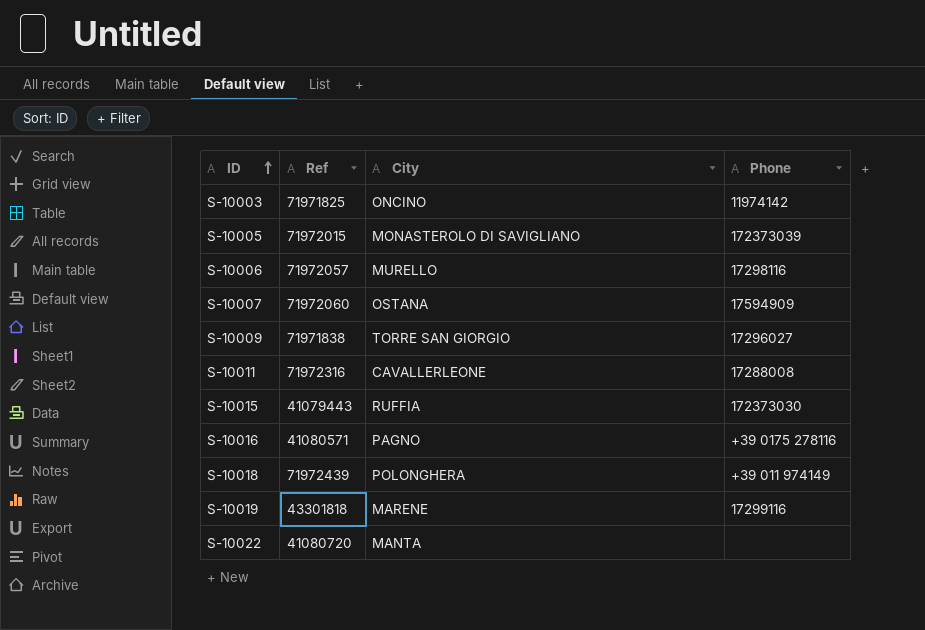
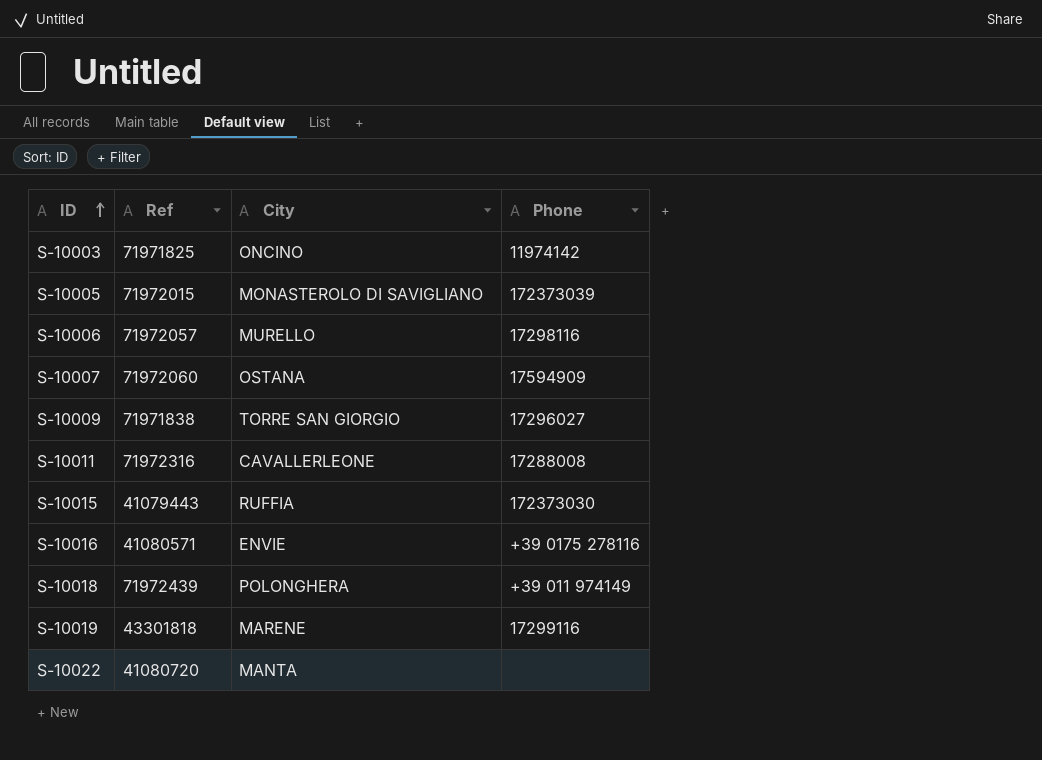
S-10016 | City: PAGNO -> ENVIE

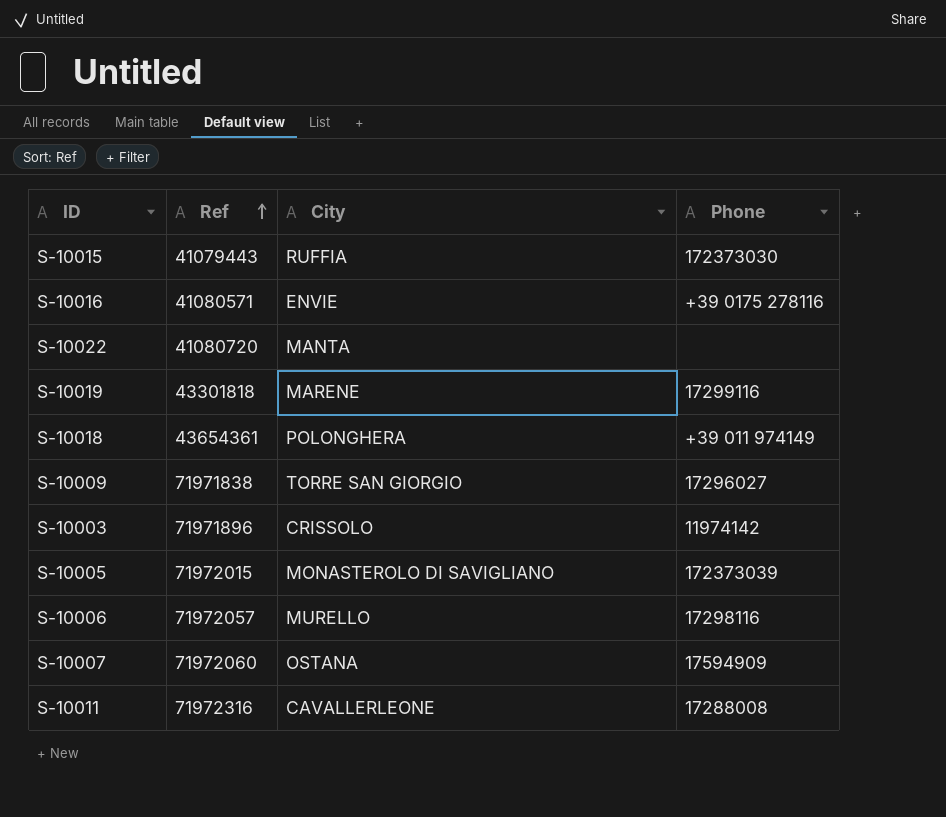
row order: ID ascending -> Ref ascending
S-10018 | Ref: 71972439 -> 43654361
S-10003 | Ref: 71971825 -> 71971896
S-10003 | City: ONCINO -> CRISSOLO

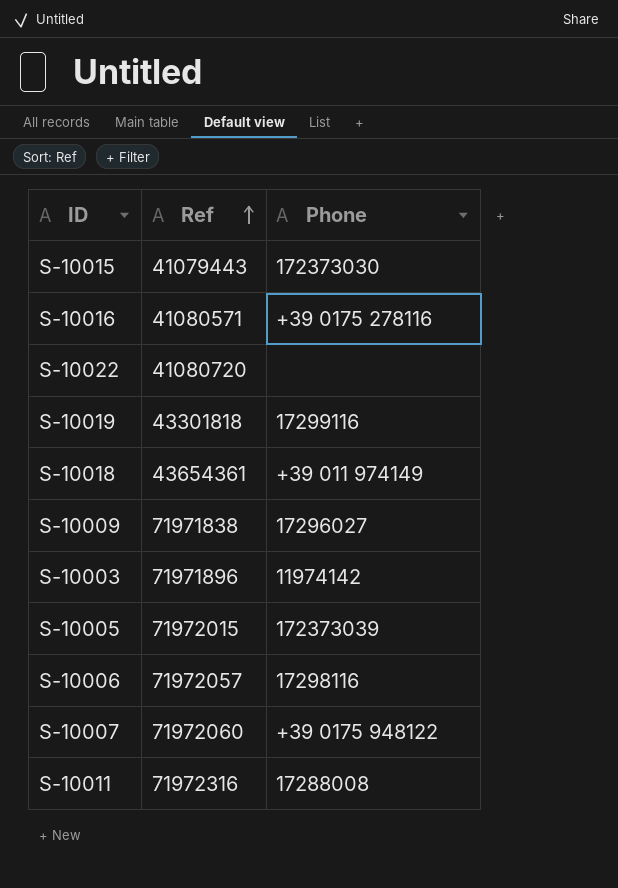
column City | position: 3 -> none
S-10007 | Phone: 17594909 -> +39 0175 948122

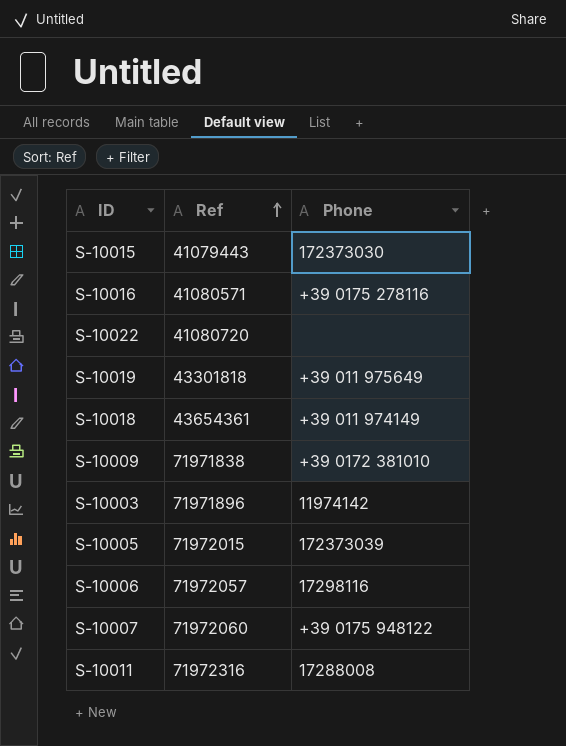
S-10019 | Phone: 17299116 -> +39 011 975649
S-10009 | Phone: 17296027 -> +39 0172 381010

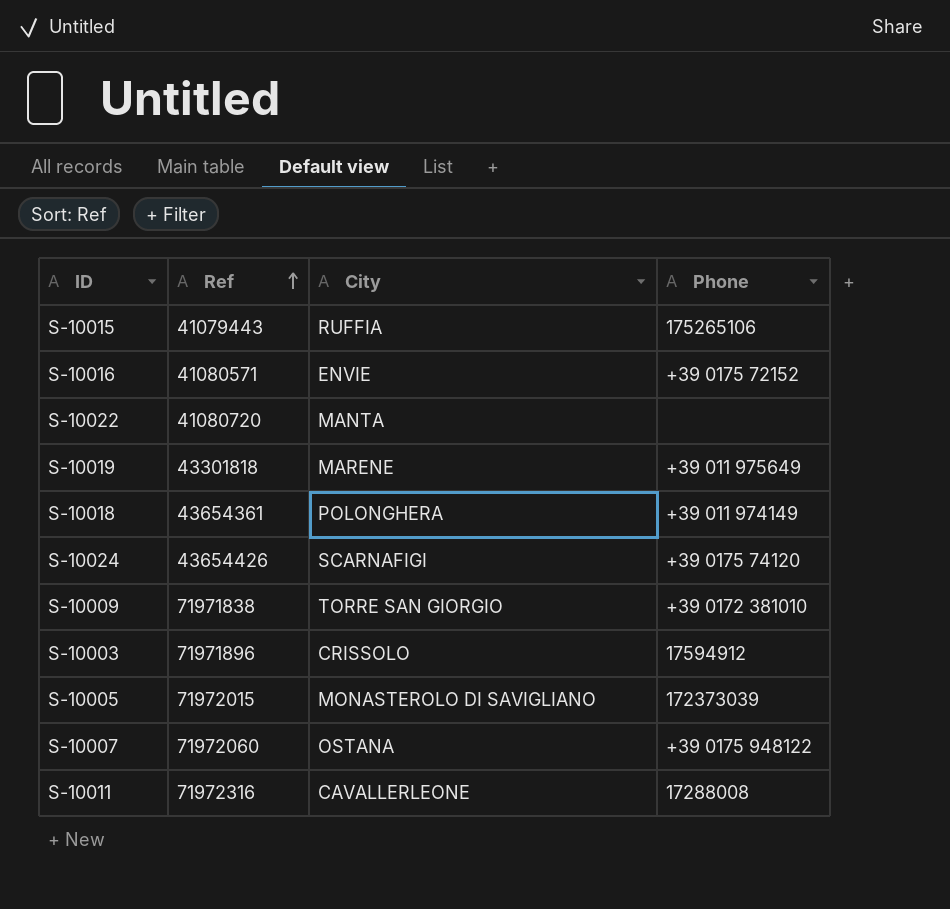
column City | position: none -> 3
row S-10006: 71972057 | 17298116 -> none
S-10015 | Phone: 172373030 -> 175265106
S-10016 | Phone: +39 0175 278116 -> +39 0175 72152
row S-10024: none -> 43654426 | SCARNAFIGI | +39 0175 74120
S-10003 | Phone: 11974142 -> 17594912

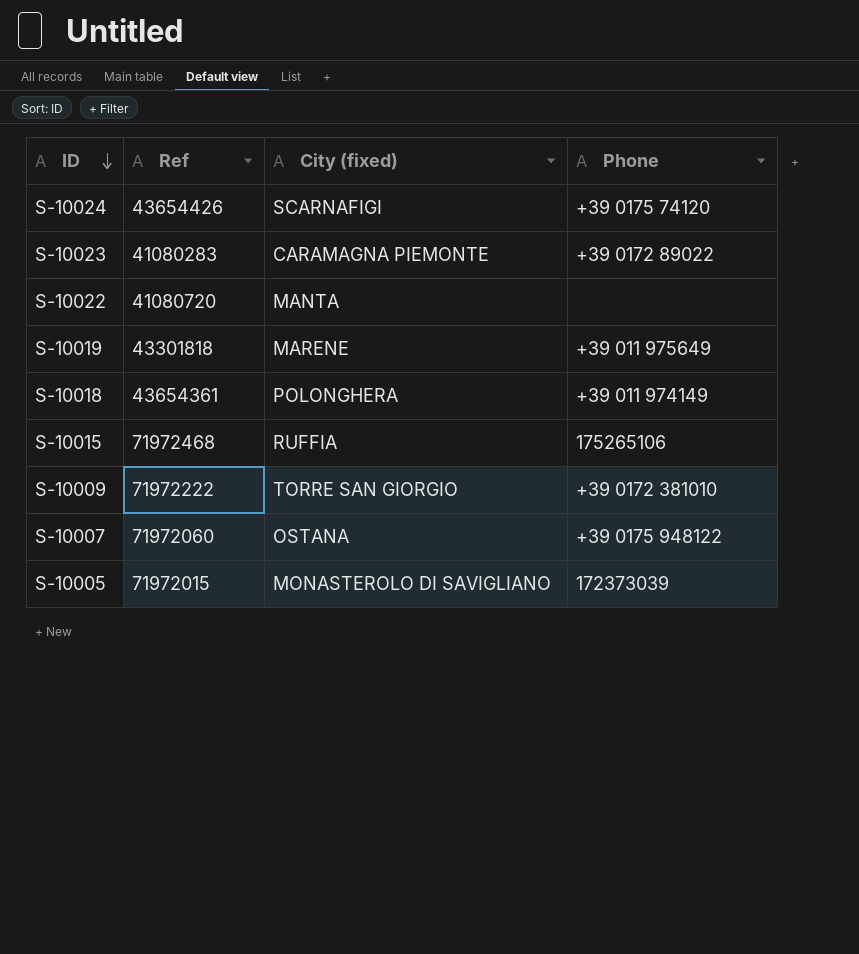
row order: Ref ascending -> ID descending
column name: City -> City (fixed)
row S-10016: 41080571 | ENVIE | +39 0175 72152 -> none
row S-10003: 71971896 | CRISSOLO | 17594912 -> none
row S-10011: 71972316 | CAVALLERLEONE | 17288008 -> none
row S-10023: none -> 41080283 | CARAMAGNA PIEMONTE | +39 0172 89022
S-10015 | Ref: 41079443 -> 71972468
S-10009 | Ref: 71971838 -> 71972222

